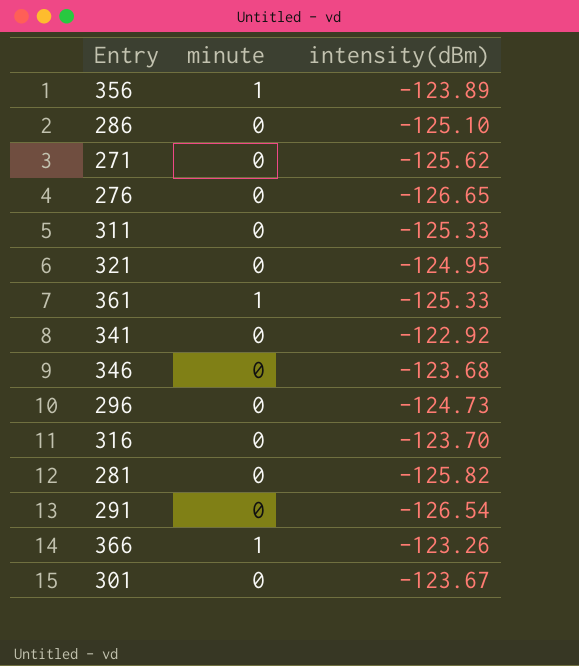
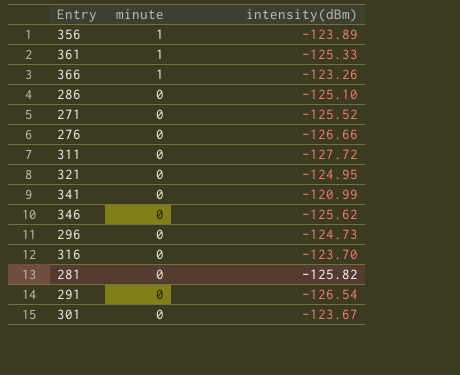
row order: none -> minute descending
271 | intensity(dBm): -125.62 -> -125.52
276 | intensity(dBm): -126.65 -> -126.66
311 | intensity(dBm): -125.33 -> -127.72
341 | intensity(dBm): -122.92 -> -120.99
346 | intensity(dBm): -123.68 -> -125.62

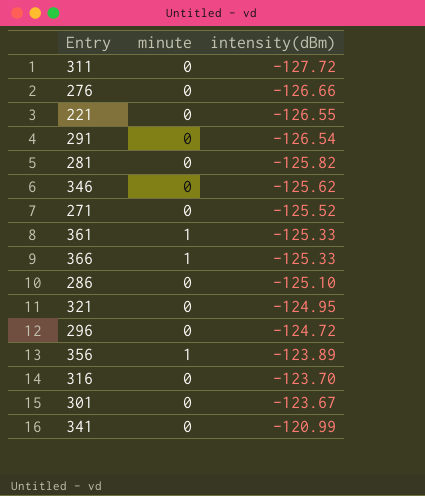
row order: minute descending -> intensity(dBm) ascending
row 221: none -> 0 | -126.55
366 | intensity(dBm): -123.26 -> -125.33
296 | intensity(dBm): -124.73 -> -124.72

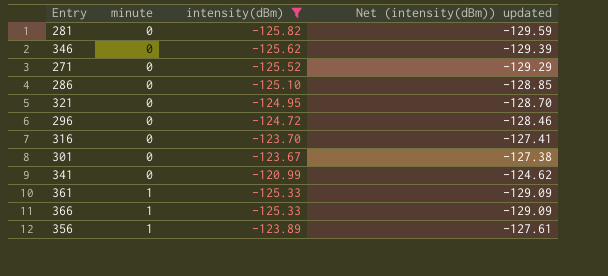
filter: none -> intensity(dBm) >= -125.82
row order: intensity(dBm) ascending -> minute ascending
column Net (intensity(dBm)) updated | formula: none -> [intensity(dBm)] * 1.03

